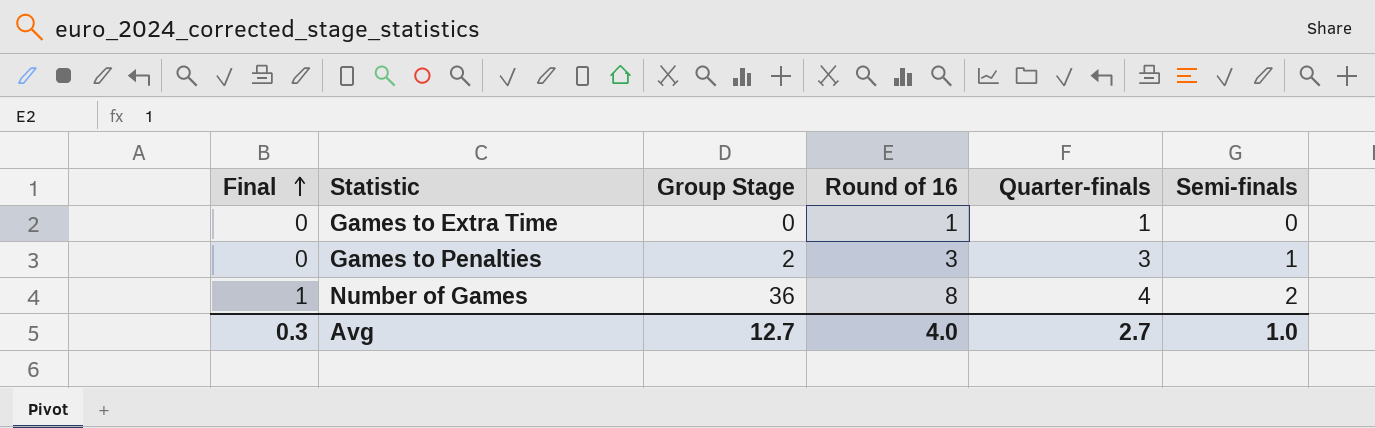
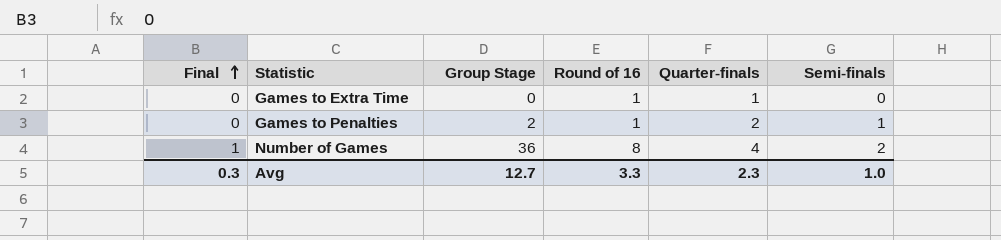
Games to Penalties | Round of 16: 3 -> 1
Games to Penalties | Quarter-finals: 3 -> 2
Avg | Round of 16: 4.0 -> 3.3
Avg | Quarter-finals: 2.7 -> 2.3

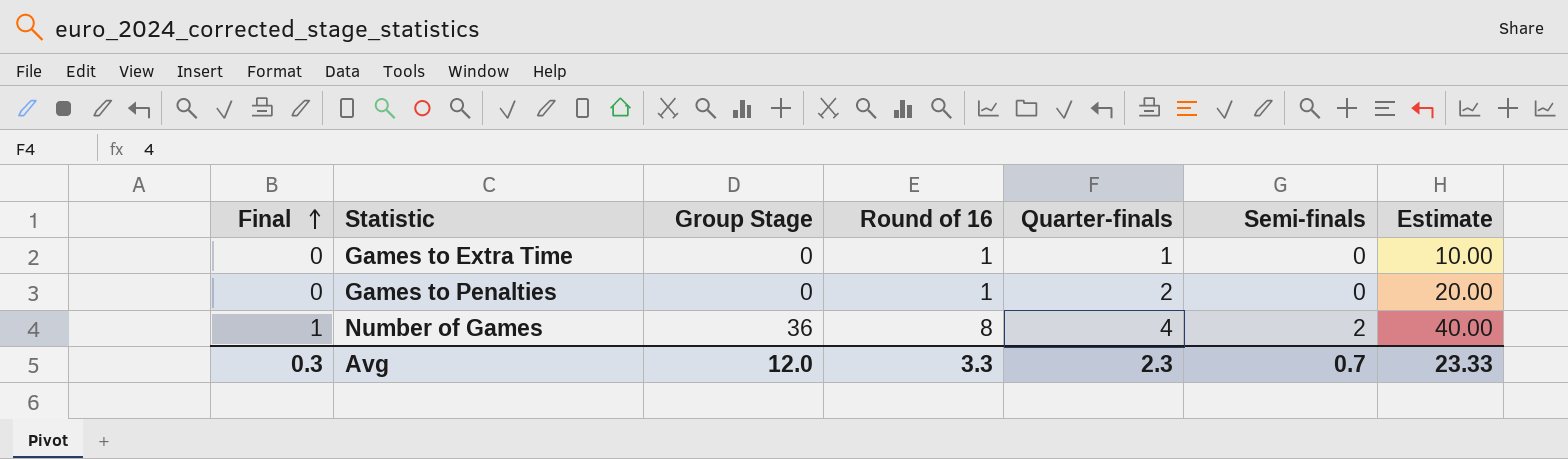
column Estimate | formula: none -> [Quarter-finals] * 10
Games to Penalties | Group Stage: 2 -> 0
Games to Penalties | Semi-finals: 1 -> 0
Avg | Group Stage: 12.7 -> 12.0
Avg | Semi-finals: 1.0 -> 0.7

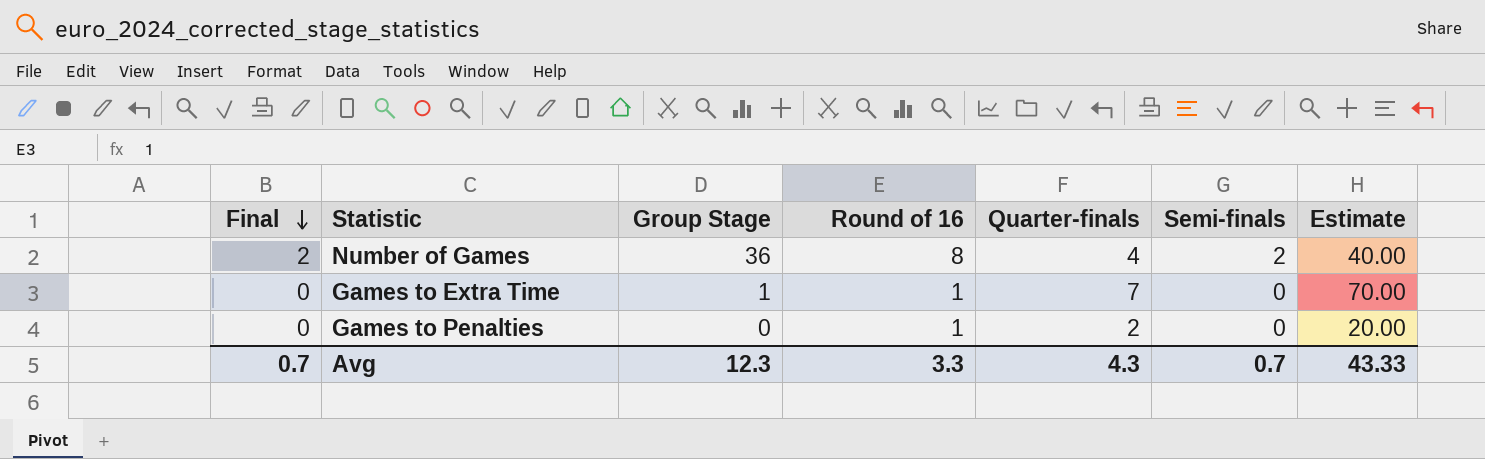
row order: Final ascending -> Final descending
Number of Games | Final: 1 -> 2
Games to Extra Time | Group Stage: 0 -> 1
Games to Extra Time | Quarter-finals: 1 -> 7
Games to Extra Time | Estimate: 10.00 -> 70.00
Avg | Final: 0.3 -> 0.7
Avg | Group Stage: 12.0 -> 12.3
Avg | Quarter-finals: 2.3 -> 4.3
Avg | Estimate: 23.33 -> 43.33

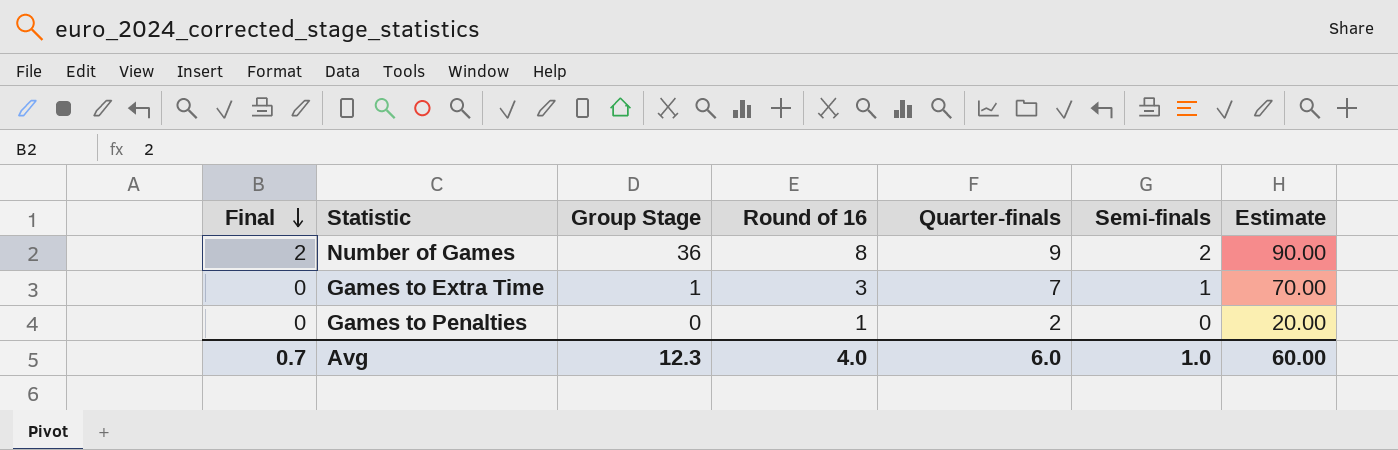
Number of Games | Quarter-finals: 4 -> 9
Number of Games | Estimate: 40.00 -> 90.00
Games to Extra Time | Round of 16: 1 -> 3
Games to Extra Time | Semi-finals: 0 -> 1
Avg | Round of 16: 3.3 -> 4.0
Avg | Quarter-finals: 4.3 -> 6.0
Avg | Semi-finals: 0.7 -> 1.0
Avg | Estimate: 43.33 -> 60.00

